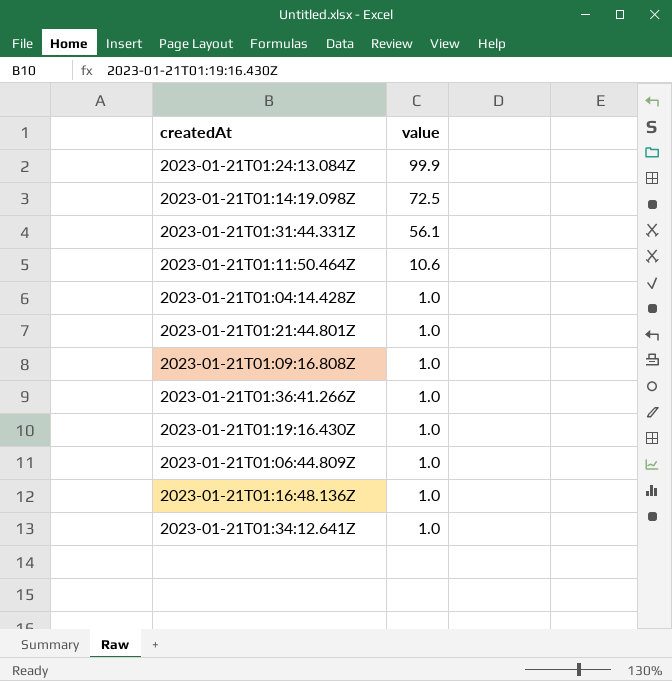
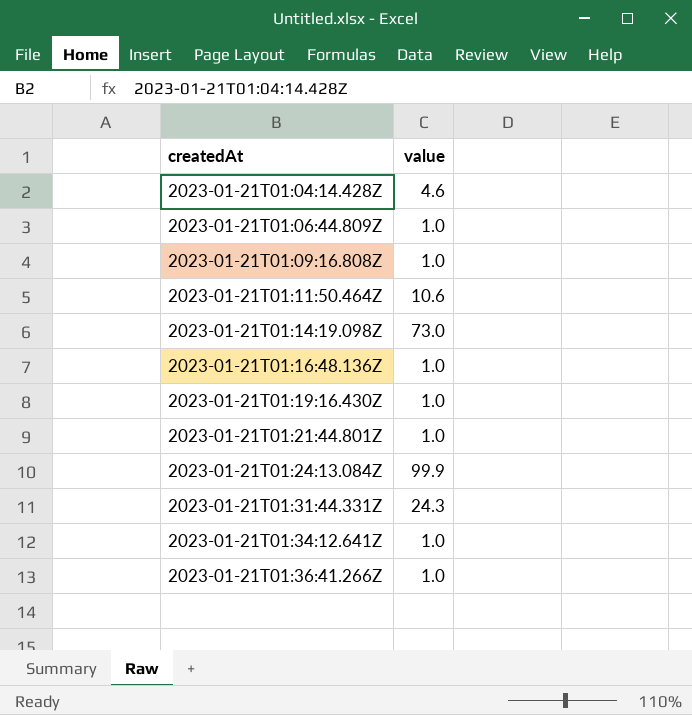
row order: value descending -> createdAt ascending
2023-01-21T01:04:14.428Z | value: 1.0 -> 4.6
2023-01-21T01:14:19.098Z | value: 72.5 -> 73.0
2023-01-21T01:31:44.331Z | value: 56.1 -> 24.3

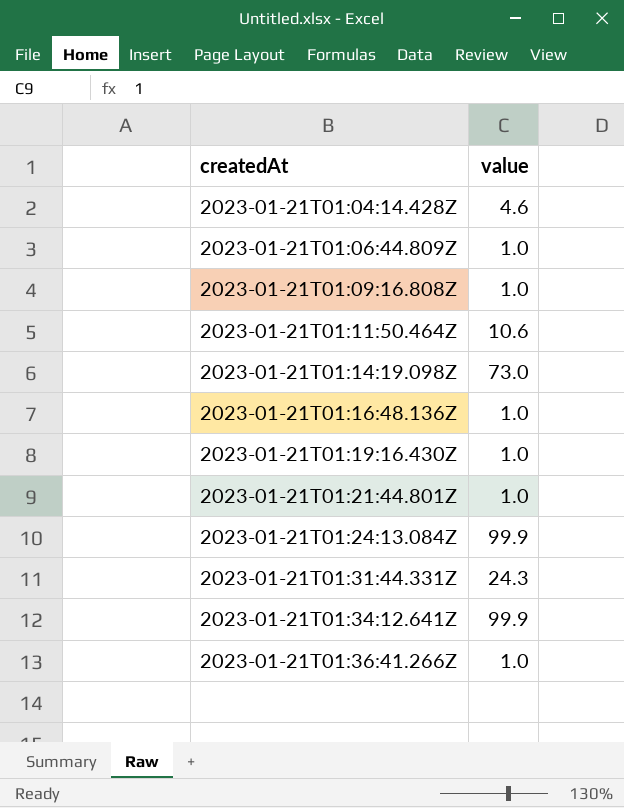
2023-01-21T01:34:12.641Z | value: 1.0 -> 99.9

